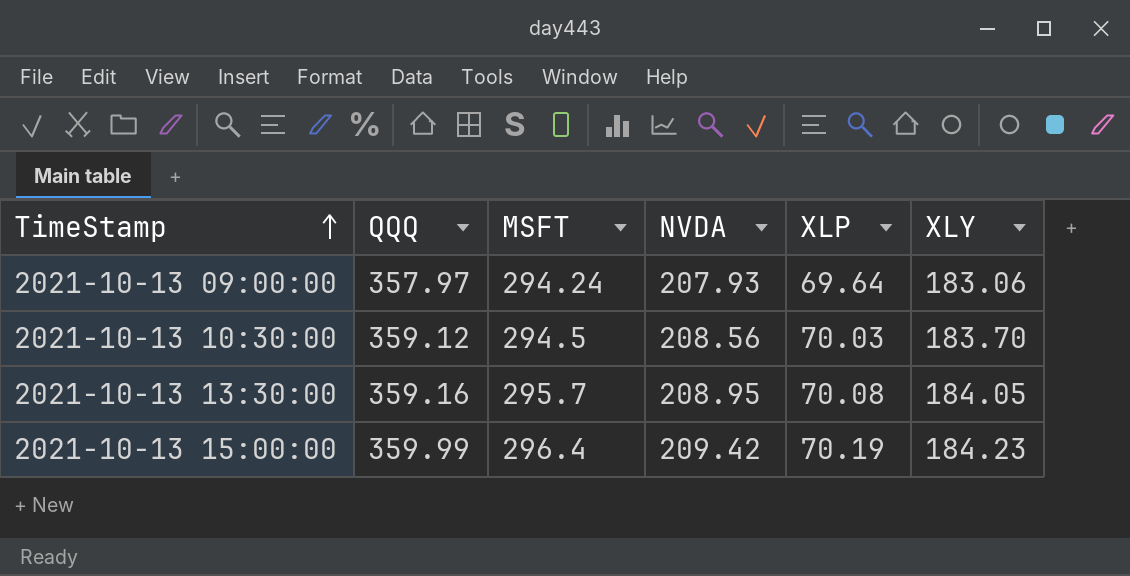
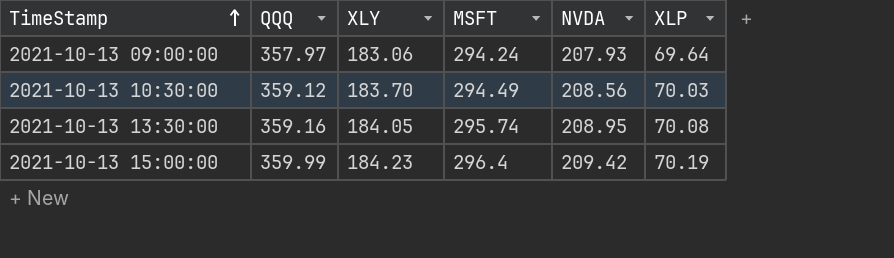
column XLY | position: 6 -> 3
2021-10-13 10:30:00 | MSFT: 294.5 -> 294.49
2021-10-13 13:30:00 | MSFT: 295.7 -> 295.74

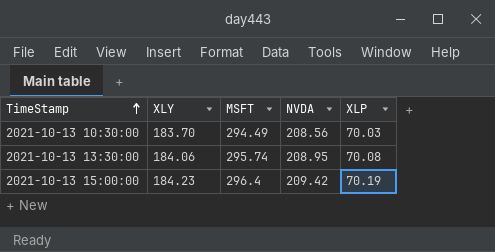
column QQQ | position: 2 -> none
row 2021-10-13 09:00:00: 357.97 | 183.06 | 294.24 | 207.93 | 69.64 -> none
2021-10-13 13:30:00 | XLY: 184.05 -> 184.06

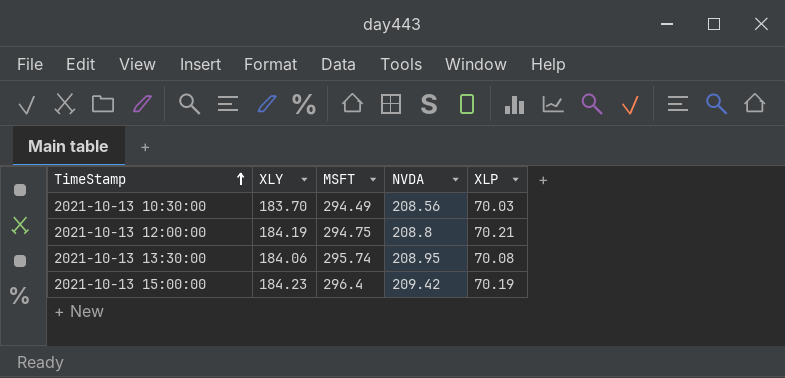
row 2021-10-13 12:00:00: none -> 184.19 | 294.75 | 208.8 | 70.21

